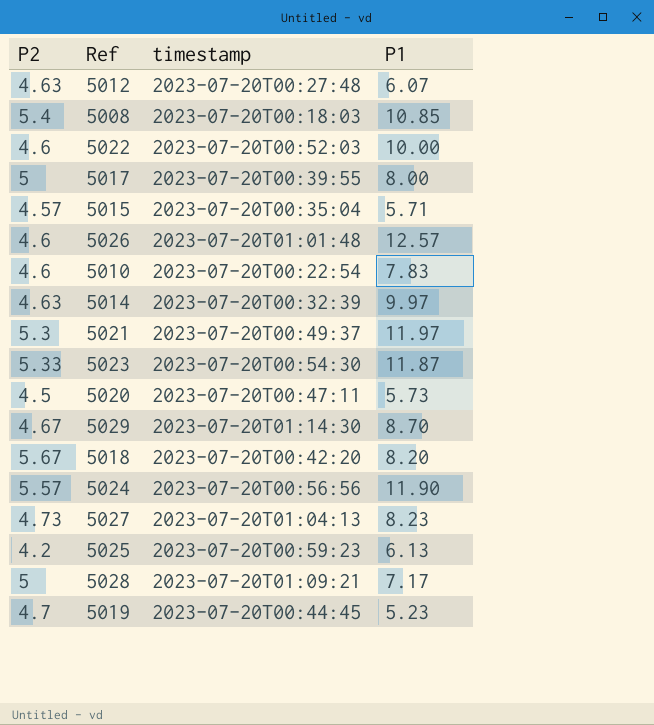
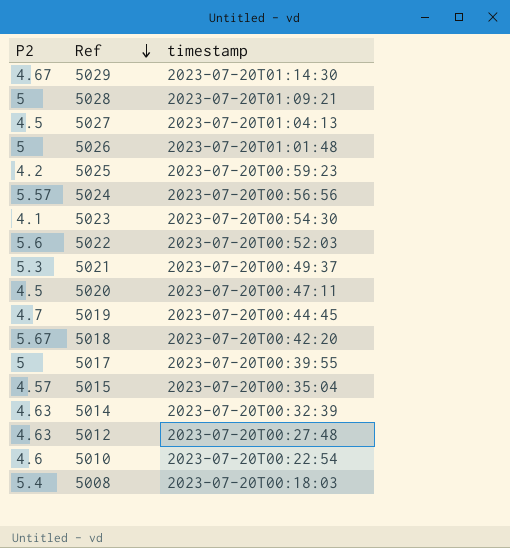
row order: none -> Ref descending
column P1 | position: 4 -> none
5027 | P2: 4.73 -> 4.5
5026 | P2: 4.6 -> 5
5023 | P2: 5.33 -> 4.1
5022 | P2: 4.6 -> 5.6

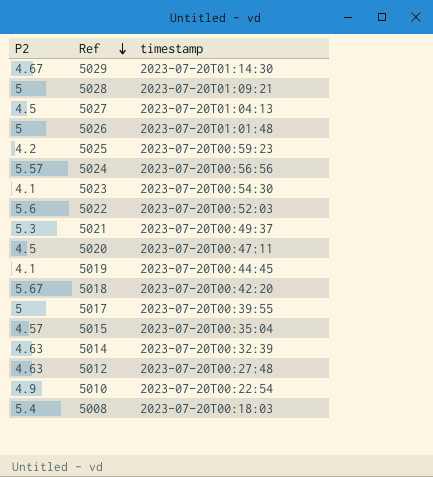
5019 | P2: 4.7 -> 4.1
5010 | P2: 4.6 -> 4.9

